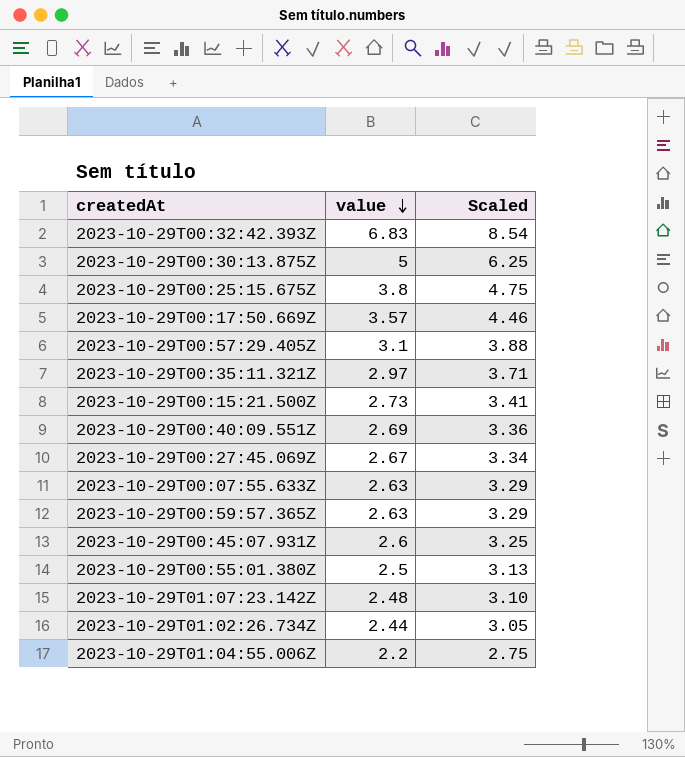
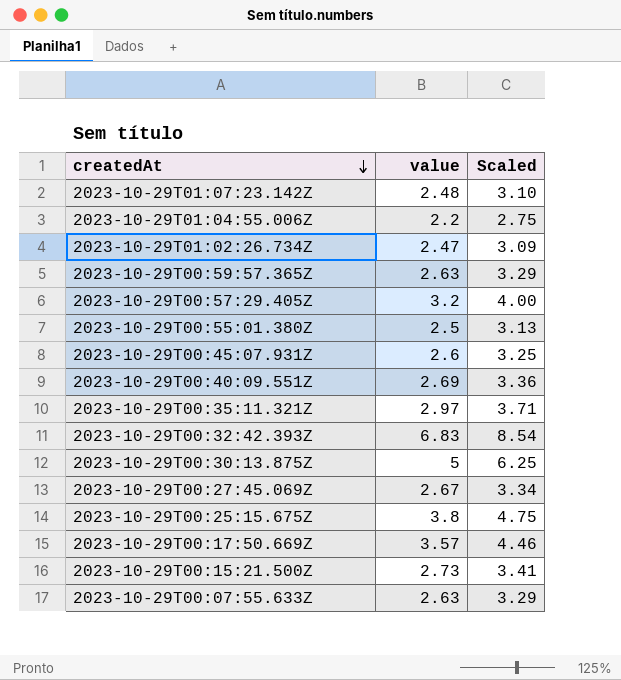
row order: value descending -> createdAt descending
2023-10-29T01:02:26.734Z | value: 2.44 -> 2.47
2023-10-29T01:02:26.734Z | Scaled: 3.05 -> 3.09
2023-10-29T00:57:29.405Z | value: 3.1 -> 3.2
2023-10-29T00:57:29.405Z | Scaled: 3.88 -> 4.00

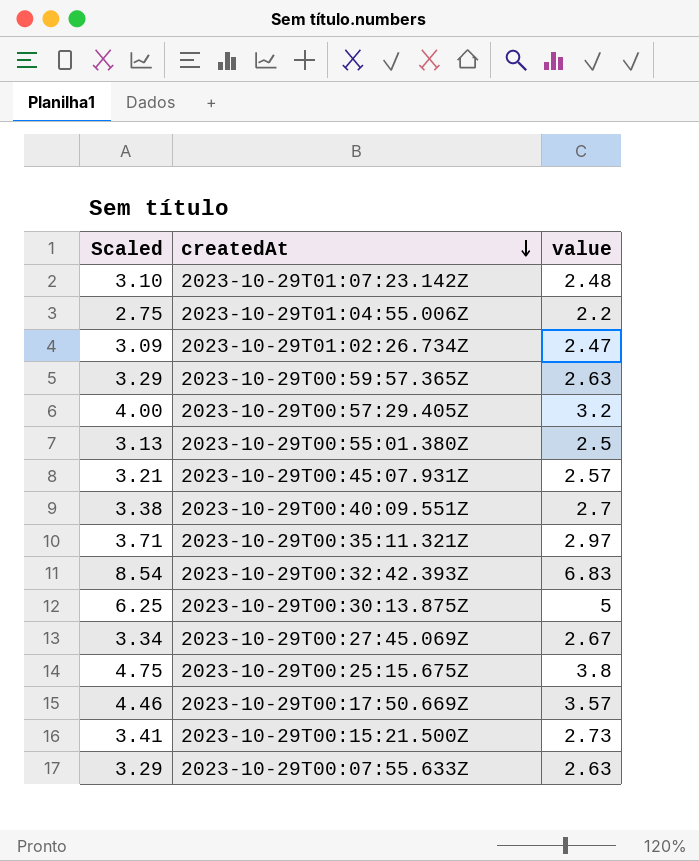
column Scaled | position: 3 -> 1
2023-10-29T00:45:07.931Z | Scaled: 3.25 -> 3.21
2023-10-29T00:45:07.931Z | value: 2.6 -> 2.57
2023-10-29T00:40:09.551Z | Scaled: 3.36 -> 3.38
2023-10-29T00:40:09.551Z | value: 2.69 -> 2.7

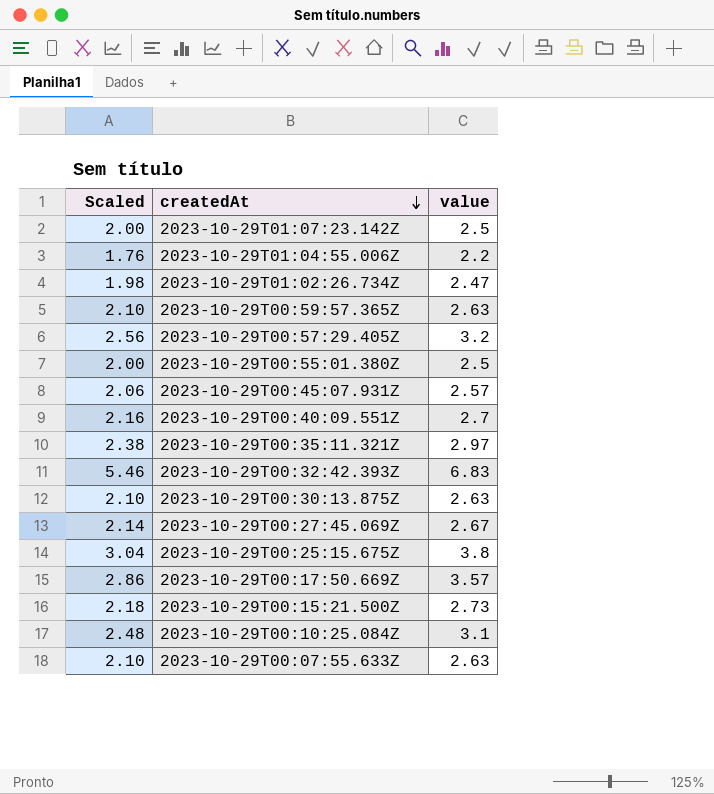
column Scaled | formula: [value] * 1.25 -> [value] * 0.8
2023-10-29T01:07:23.142Z | value: 2.48 -> 2.5
2023-10-29T00:30:13.875Z | value: 5 -> 2.63
row 2023-10-29T00:10:25.084Z: none -> 2.48 | 3.1

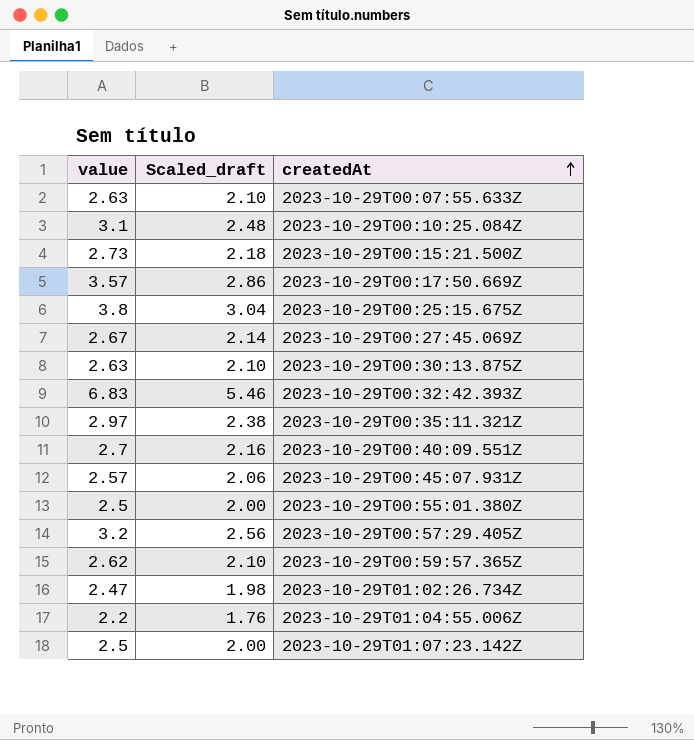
row order: createdAt descending -> createdAt ascending
column value | position: 3 -> 1
column name: Scaled -> Scaled_draft
2023-10-29T00:59:57.365Z | value: 2.63 -> 2.62

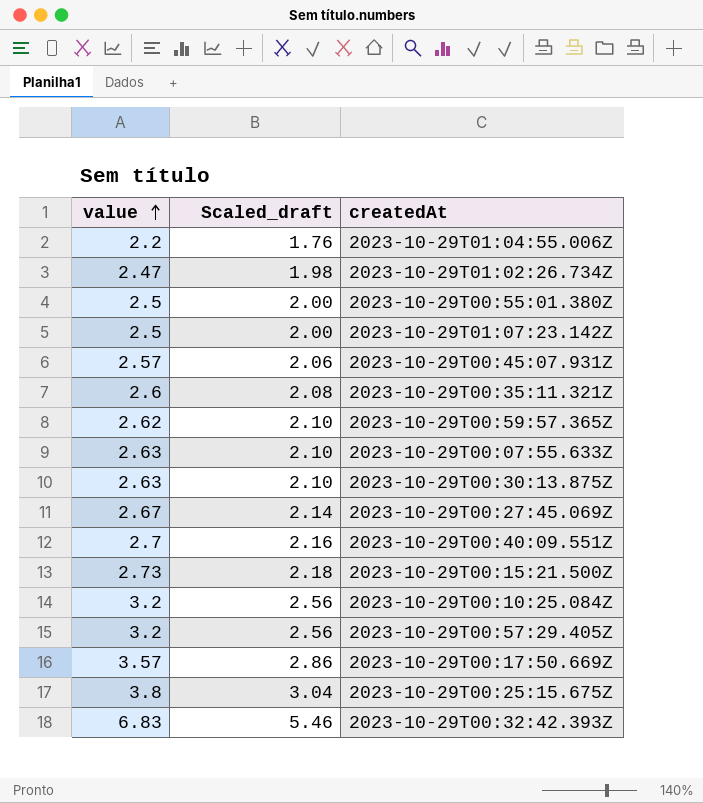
row order: createdAt ascending -> value ascending
2023-10-29T00:35:11.321Z | value: 2.97 -> 2.6
2023-10-29T00:35:11.321Z | Scaled_draft: 2.38 -> 2.08
2023-10-29T00:10:25.084Z | value: 3.1 -> 3.2
2023-10-29T00:10:25.084Z | Scaled_draft: 2.48 -> 2.56

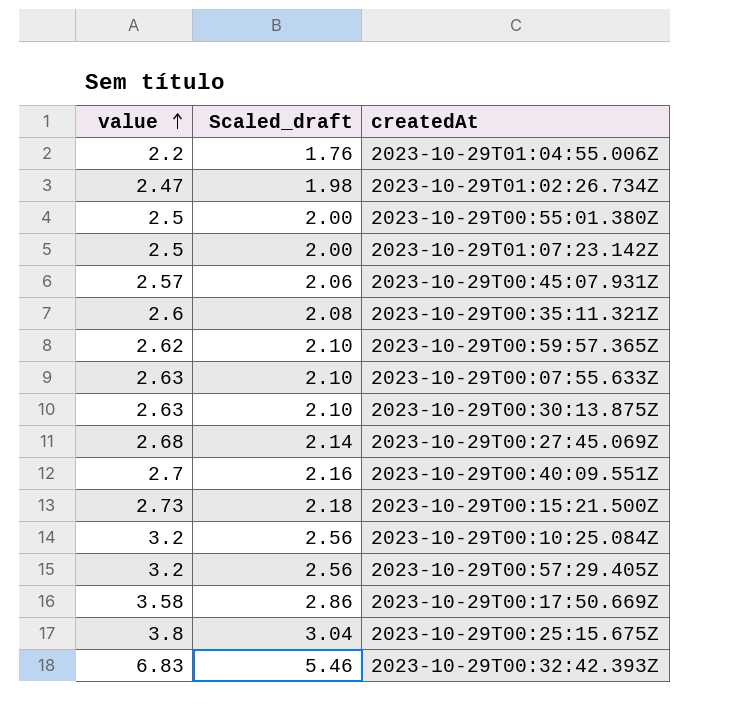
2023-10-29T00:27:45.069Z | value: 2.67 -> 2.68
2023-10-29T00:17:50.669Z | value: 3.57 -> 3.58

